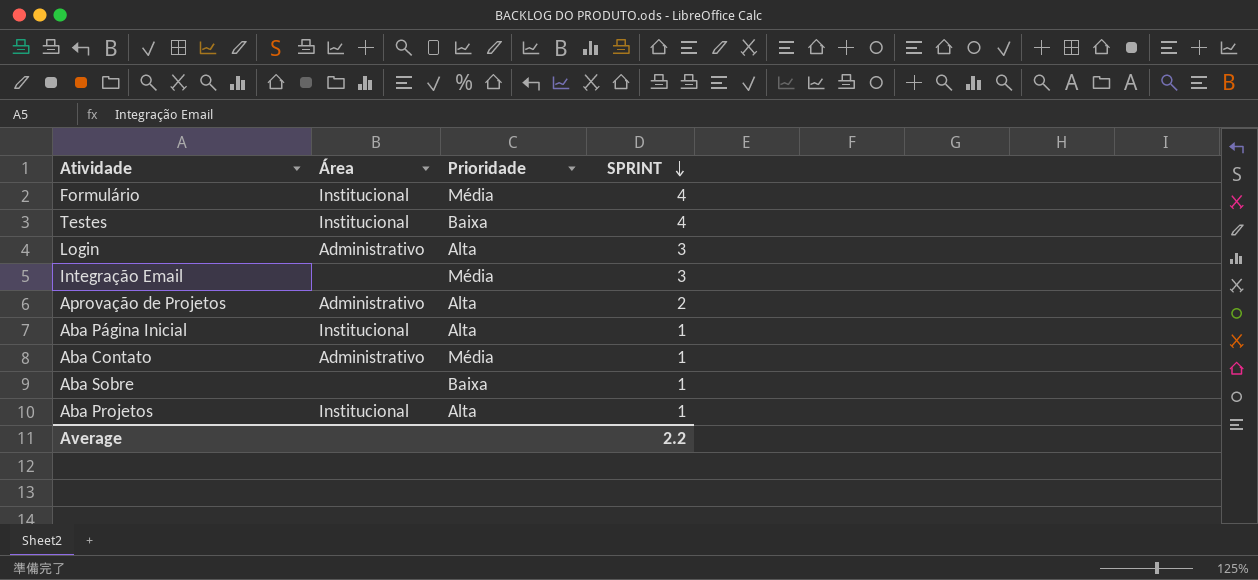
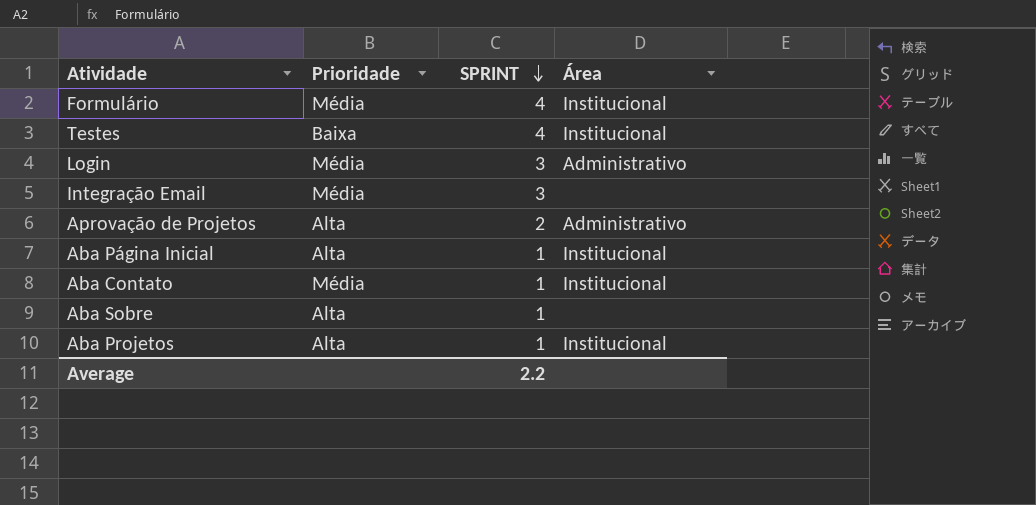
column Área | position: 2 -> 4
Login | Prioridade: Alta -> Média
Aba Contato | Área: Administrativo -> Institucional
Aba Sobre | Prioridade: Baixa -> Alta

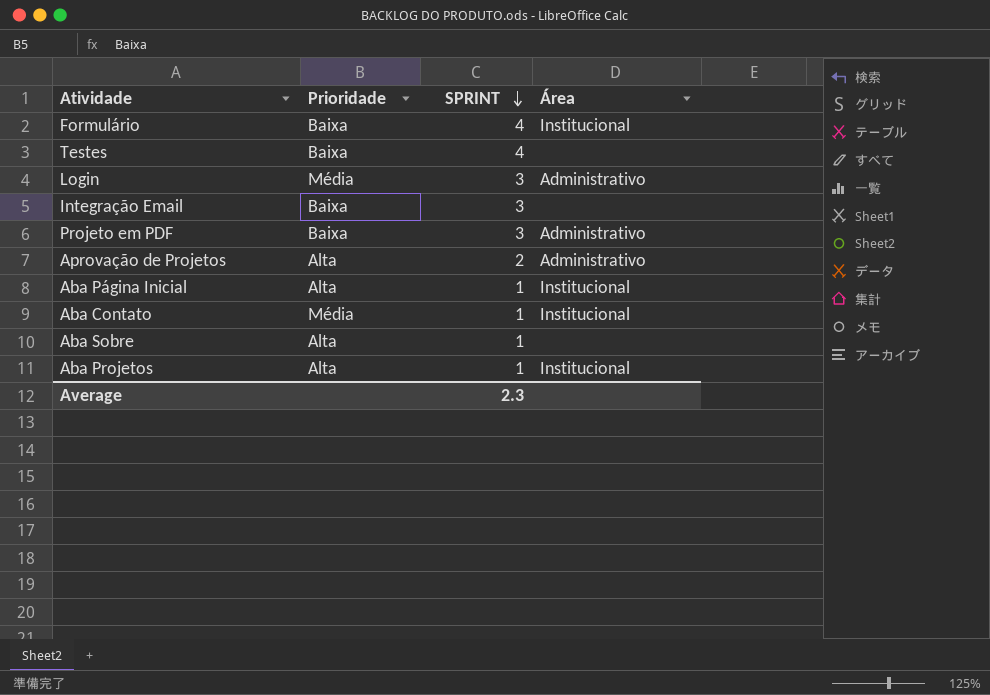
Formulário | Prioridade: Média -> Baixa
Testes | Área: Institucional -> none
Integração Email | Prioridade: Média -> Baixa
row Projeto em PDF: none -> Baixa | 3 | Administrativo
Average | SPRINT: 2.2 -> 2.3

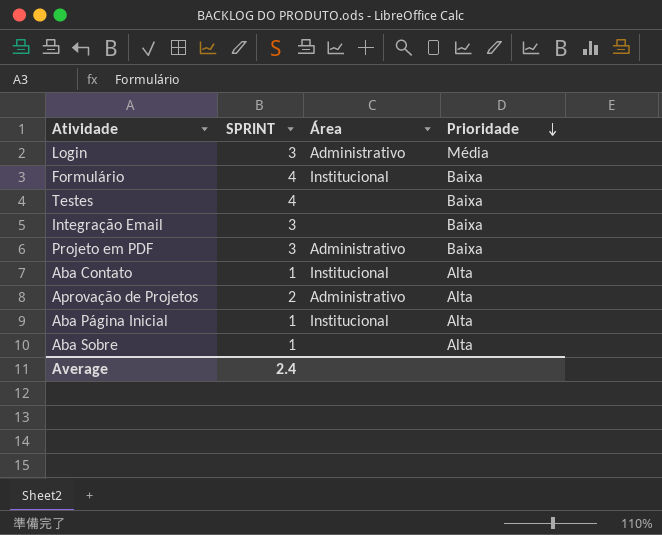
row order: SPRINT descending -> Prioridade descending
column Prioridade | position: 2 -> 4
row Aba Projetos: Alta | 1 | Institucional -> none
Aba Contato | Prioridade: Média -> Alta
Average | SPRINT: 2.3 -> 2.4

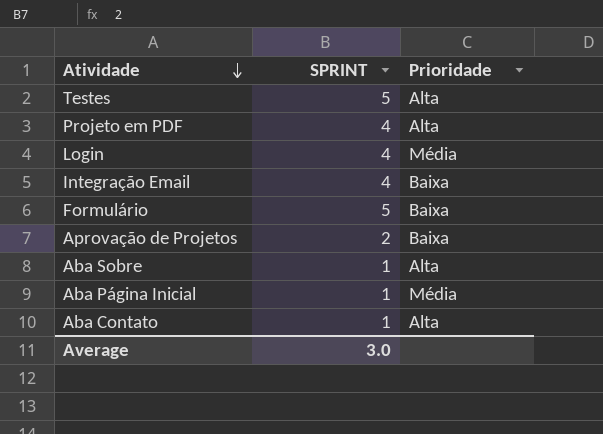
row order: Prioridade descending -> Atividade descending
column Área | position: 3 -> none
Testes | SPRINT: 4 -> 5
Testes | Prioridade: Baixa -> Alta
Projeto em PDF | SPRINT: 3 -> 4
Projeto em PDF | Prioridade: Baixa -> Alta
Login | SPRINT: 3 -> 4
Integração Email | SPRINT: 3 -> 4
Formulário | SPRINT: 4 -> 5
Aprovação de Projetos | Prioridade: Alta -> Baixa
Aba Página Inicial | Prioridade: Alta -> Média
Average | SPRINT: 2.4 -> 3.0

